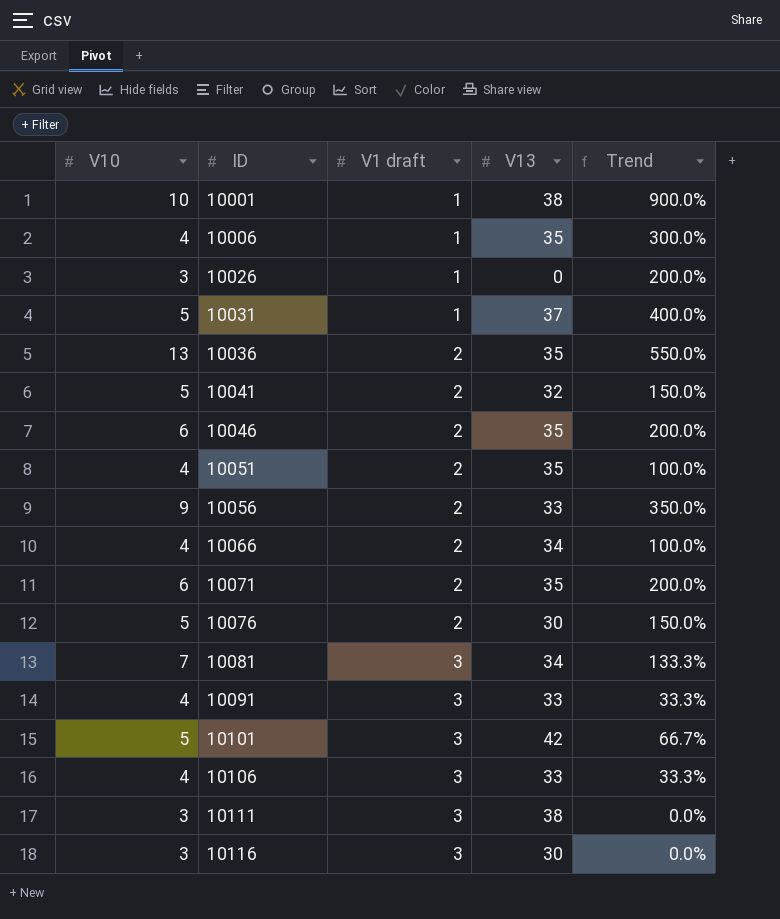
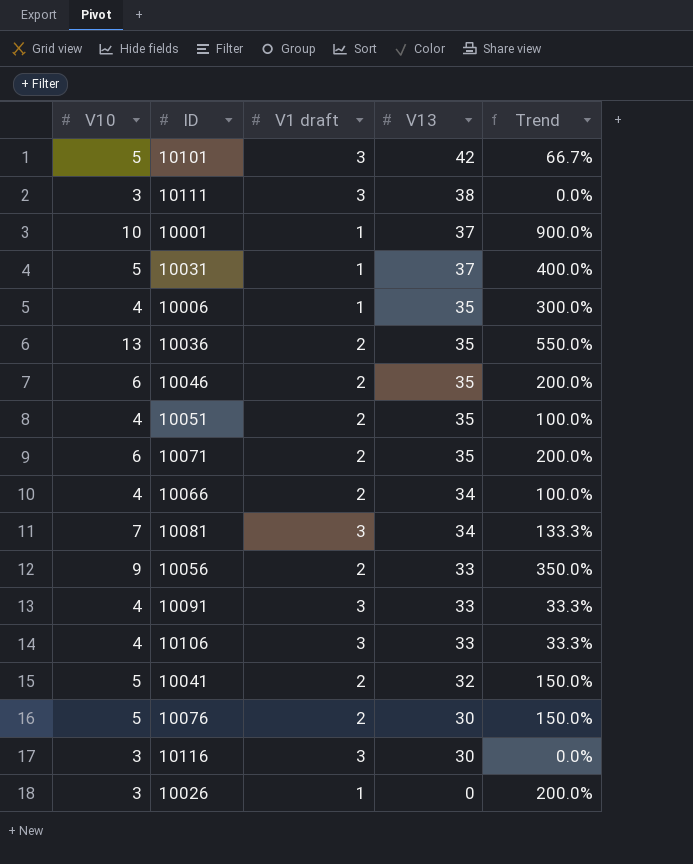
row order: ID ascending -> V13 descending
10001 | V13: 38 -> 37

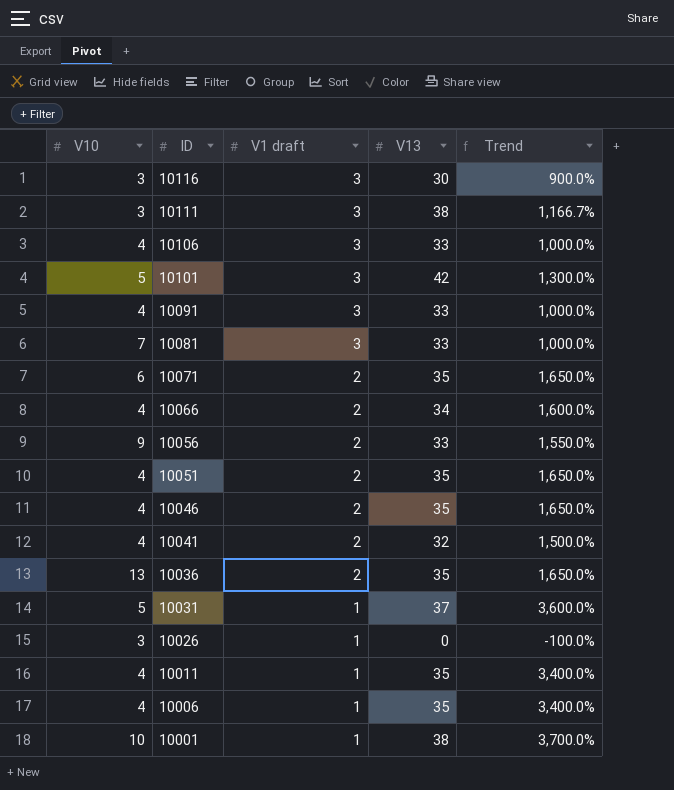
row order: V13 descending -> ID descending
column Trend | formula: ([V10] - [V1 draft]) / [V1 draft] -> ([V13] - [V1 draft]) / [V1 draft]
row 10076: 5 | 2 | 30 | 150.0% -> none
10081 | V13: 34 -> 33
10046 | V10: 6 -> 4
10041 | V10: 5 -> 4
row 10011: none -> 4 | 1 | 35 | 3,400.0%
10001 | V13: 37 -> 38

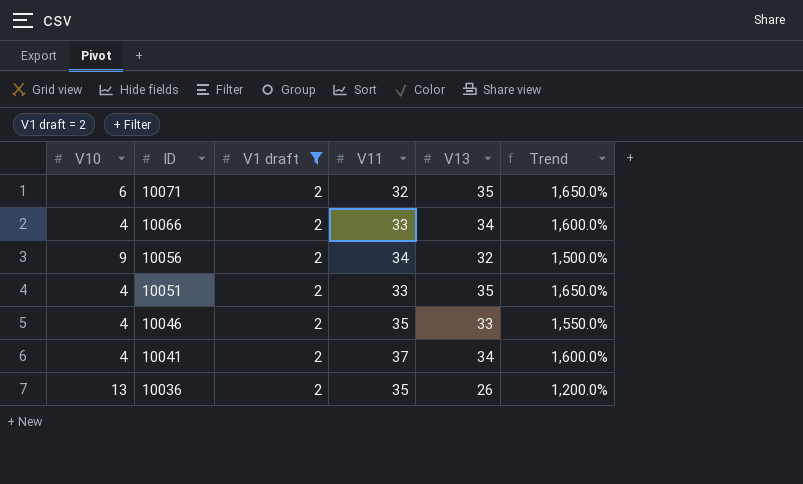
filter: none -> V1 draft = 2
column V11 | position: none -> 4
10056 | V13: 33 -> 32
10056 | Trend: 1,550.0% -> 1,500.0%
10046 | V13: 35 -> 33
10046 | Trend: 1,650.0% -> 1,550.0%
10041 | V13: 32 -> 34
10041 | Trend: 1,500.0% -> 1,600.0%
10036 | V13: 35 -> 26
10036 | Trend: 1,650.0% -> 1,200.0%

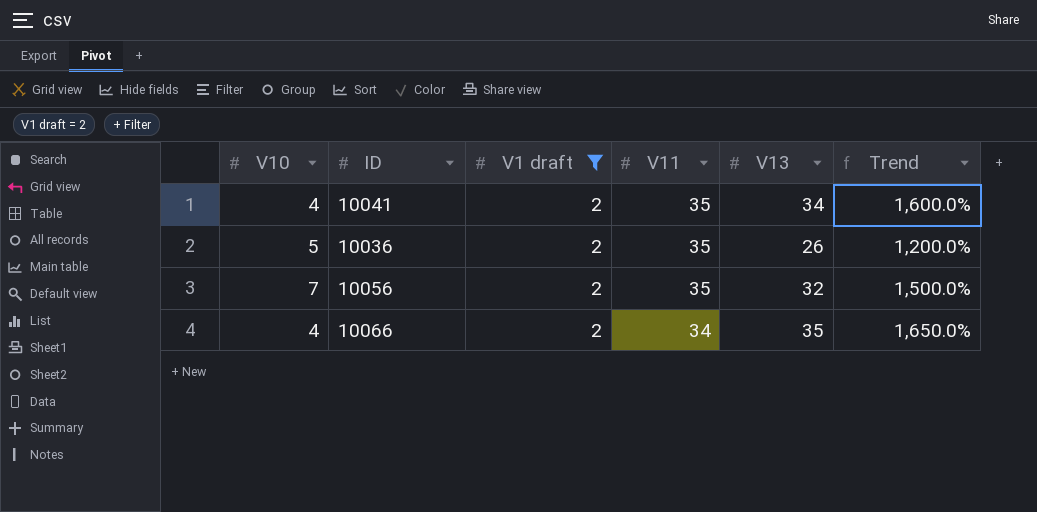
row order: ID descending -> V11 descending
row 10071: 6 | 2 | 32 | 35 | 1,650.0% -> none
row 10051: 4 | 2 | 33 | 35 | 1,650.0% -> none
row 10046: 4 | 2 | 35 | 33 | 1,550.0% -> none
10041 | V11: 37 -> 35
10036 | V10: 13 -> 5
10056 | V10: 9 -> 7
10056 | V11: 34 -> 35
10066 | V11: 33 -> 34
10066 | V13: 34 -> 35
10066 | Trend: 1,600.0% -> 1,650.0%

